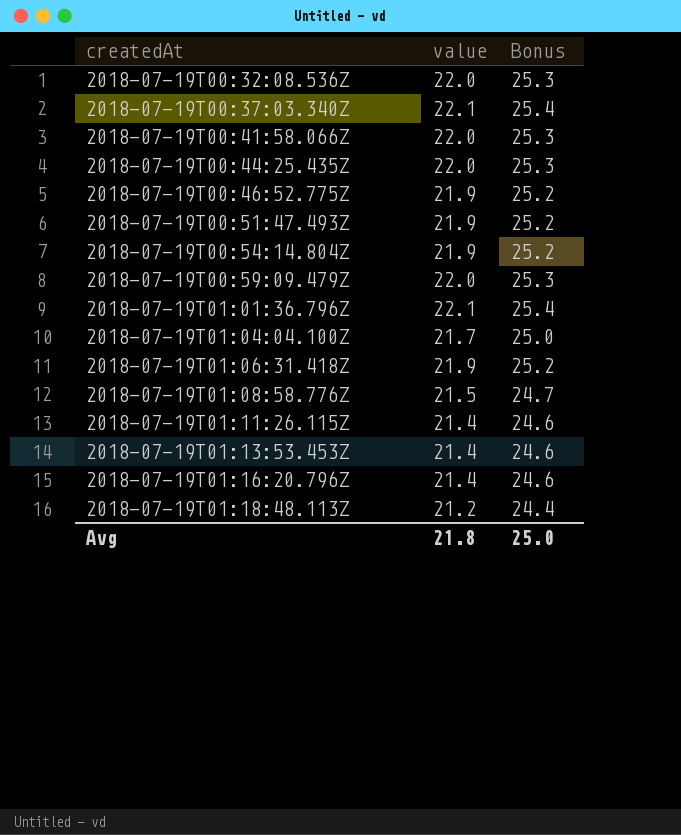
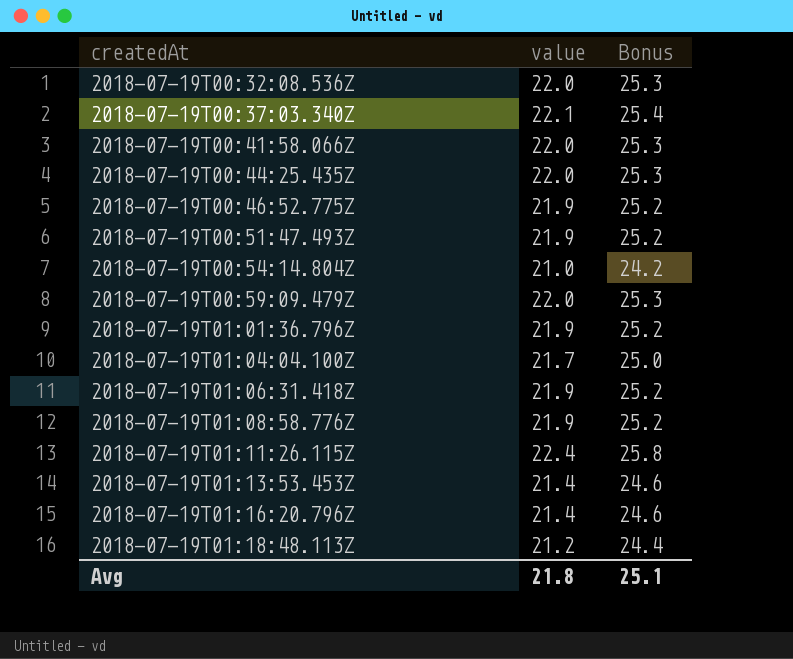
2018-07-19T00:54:14.804Z | value: 21.9 -> 21.0
2018-07-19T00:54:14.804Z | Bonus: 25.2 -> 24.2
2018-07-19T01:01:36.796Z | value: 22.1 -> 21.9
2018-07-19T01:01:36.796Z | Bonus: 25.4 -> 25.2
2018-07-19T01:08:58.776Z | value: 21.5 -> 21.9
2018-07-19T01:08:58.776Z | Bonus: 24.7 -> 25.2
2018-07-19T01:11:26.115Z | value: 21.4 -> 22.4
2018-07-19T01:11:26.115Z | Bonus: 24.6 -> 25.8
Avg | Bonus: 25.0 -> 25.1

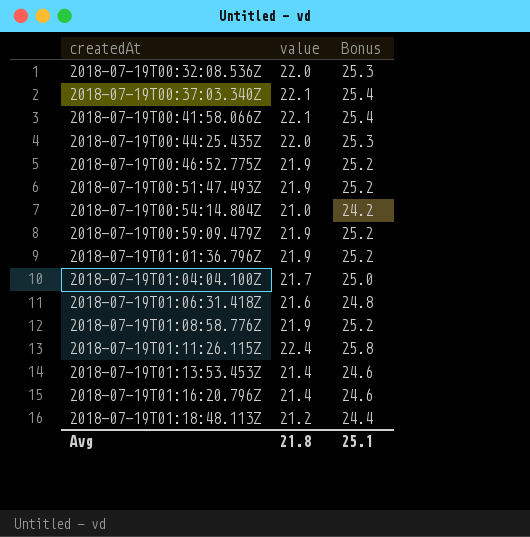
2018-07-19T00:41:58.066Z | value: 22.0 -> 22.1
2018-07-19T00:41:58.066Z | Bonus: 25.3 -> 25.4
2018-07-19T00:59:09.479Z | value: 22.0 -> 21.9
2018-07-19T00:59:09.479Z | Bonus: 25.3 -> 25.2
2018-07-19T01:06:31.418Z | value: 21.9 -> 21.6
2018-07-19T01:06:31.418Z | Bonus: 25.2 -> 24.8

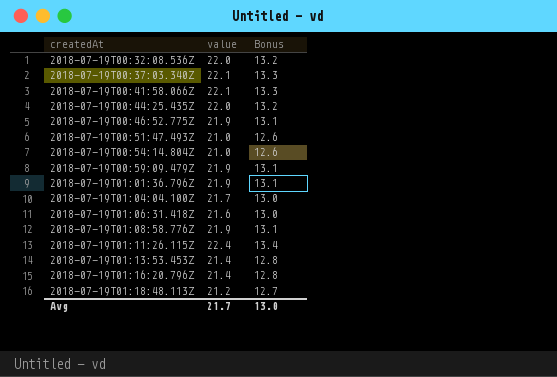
column Bonus | formula: [value] * 1.15 -> [value] * 0.6
2018-07-19T00:51:47.493Z | value: 21.9 -> 21.0
Avg | value: 21.8 -> 21.7
Avg | Bonus: 25.1 -> 13.0

